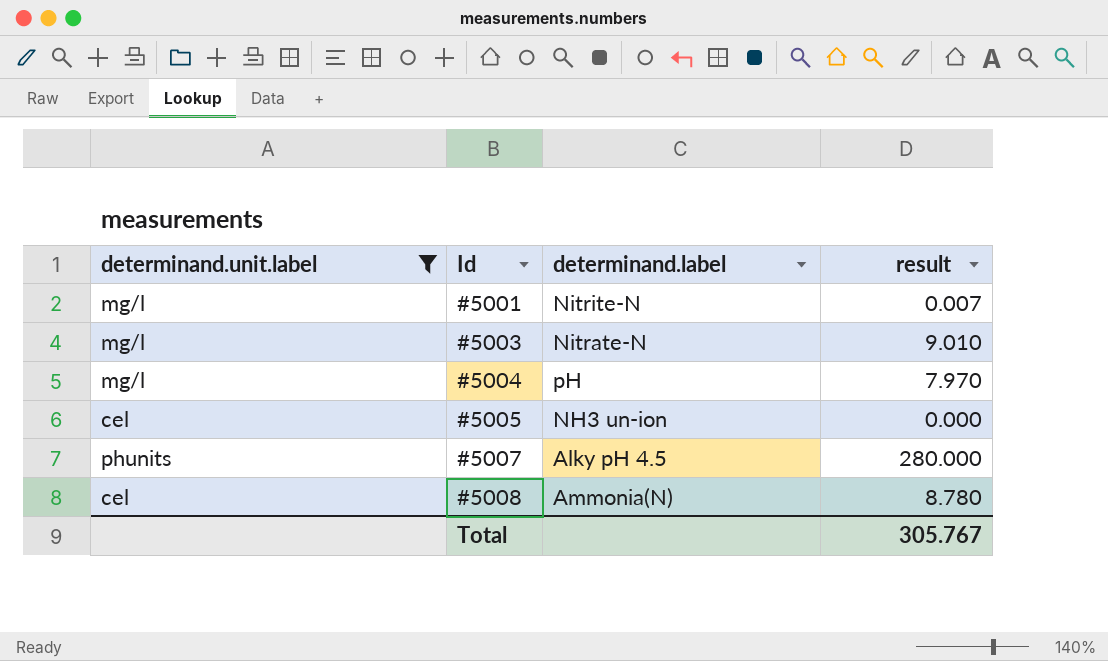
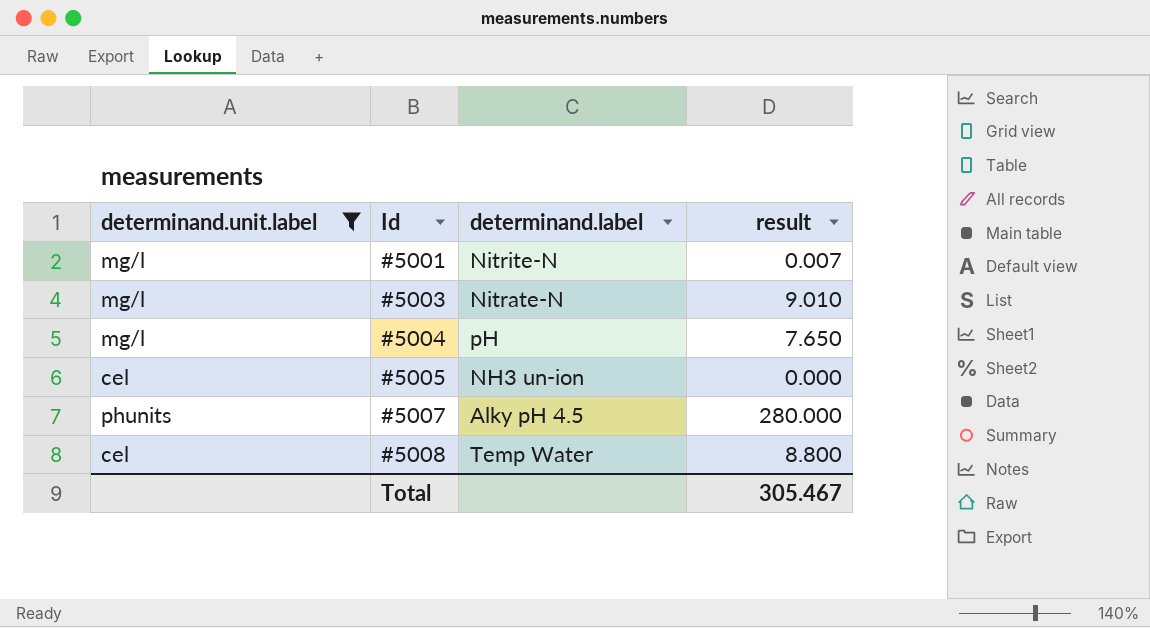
#5004 | result: 7.970 -> 7.650
#5008 | determinand.label: Ammonia(N) -> Temp Water
#5008 | result: 8.780 -> 8.800
Total | result: 305.767 -> 305.467

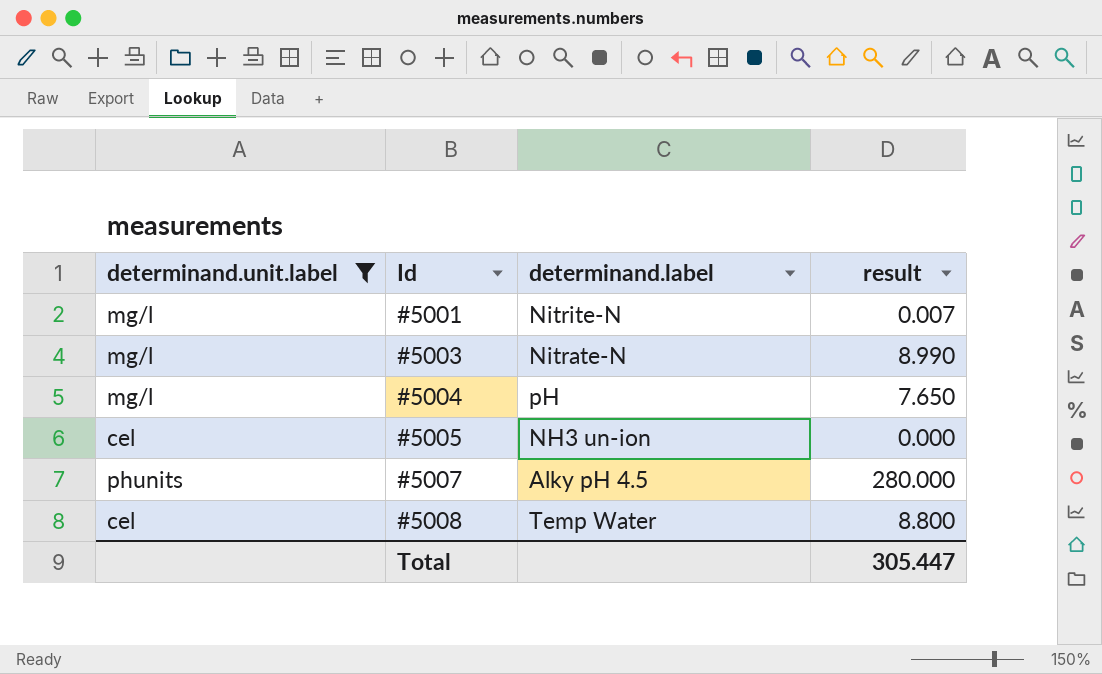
#5003 | result: 9.010 -> 8.990
Total | result: 305.467 -> 305.447

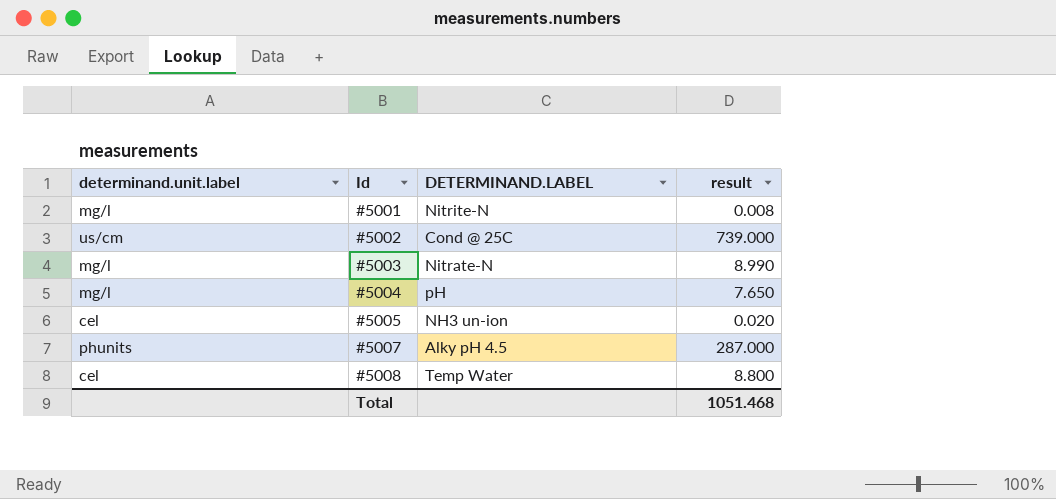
filter: determinand.unit.label != us/cm -> none
column name: determinand.label -> DETERMINAND.LABEL
#5001 | result: 0.007 -> 0.008
#5005 | result: 0.000 -> 0.020
#5007 | result: 280.000 -> 287.000
Total | result: 305.447 -> 1051.468

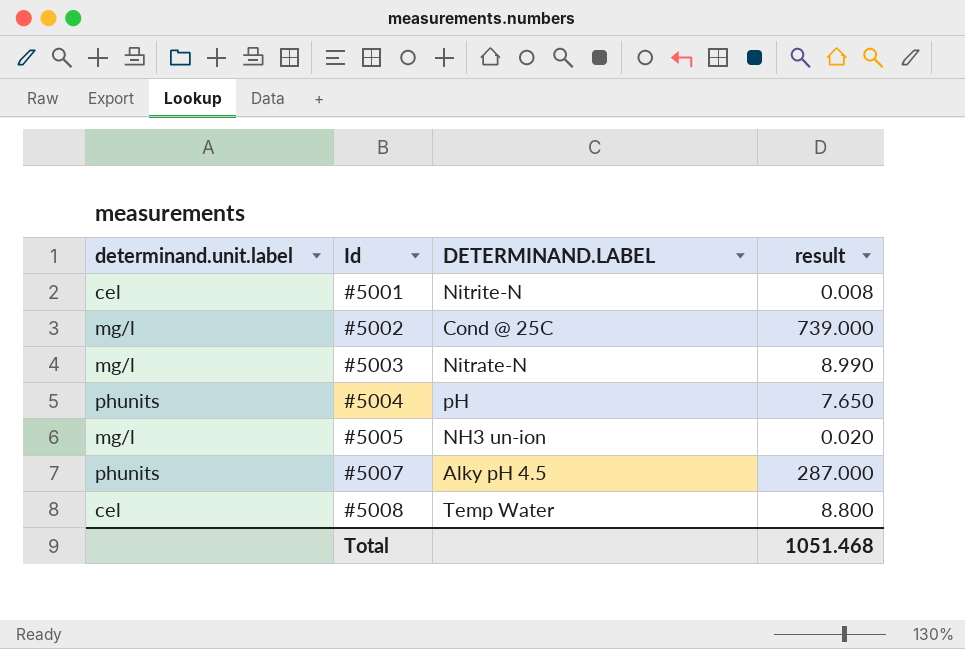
#5001 | determinand.unit.label: mg/l -> cel
#5002 | determinand.unit.label: us/cm -> mg/l
#5004 | determinand.unit.label: mg/l -> phunits
#5005 | determinand.unit.label: cel -> mg/l

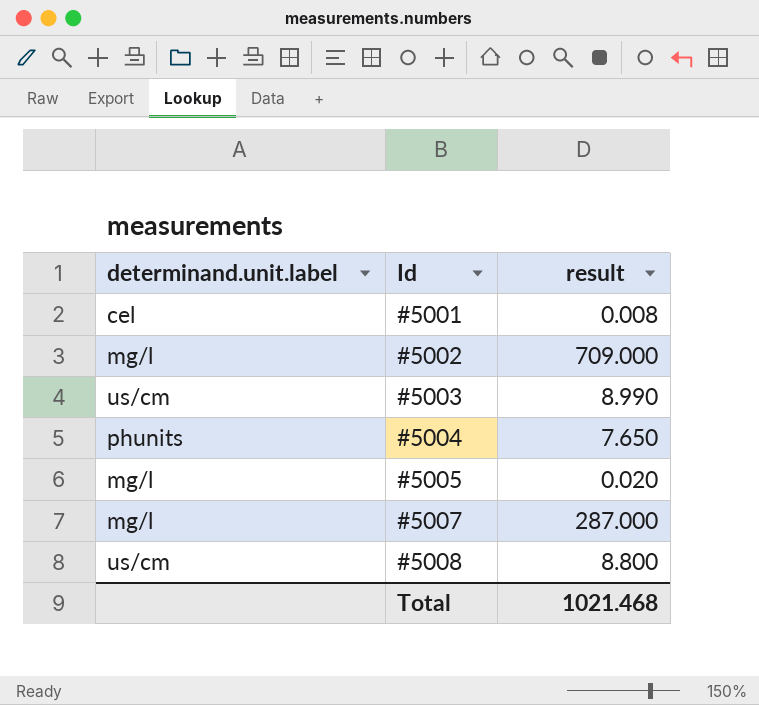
column DETERMINAND.LABEL | position: 3 -> none
#5002 | result: 739.000 -> 709.000
#5003 | determinand.unit.label: mg/l -> us/cm
#5007 | determinand.unit.label: phunits -> mg/l
#5008 | determinand.unit.label: cel -> us/cm
Total | result: 1051.468 -> 1021.468

